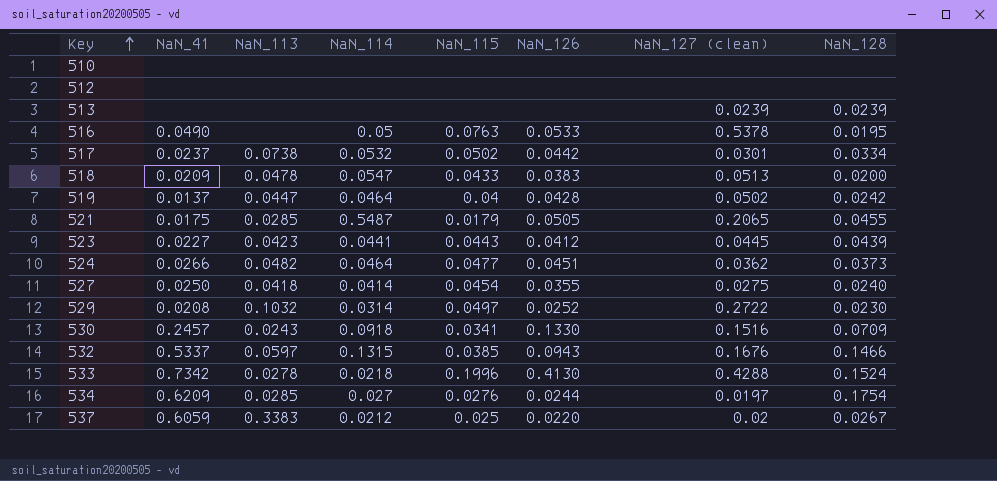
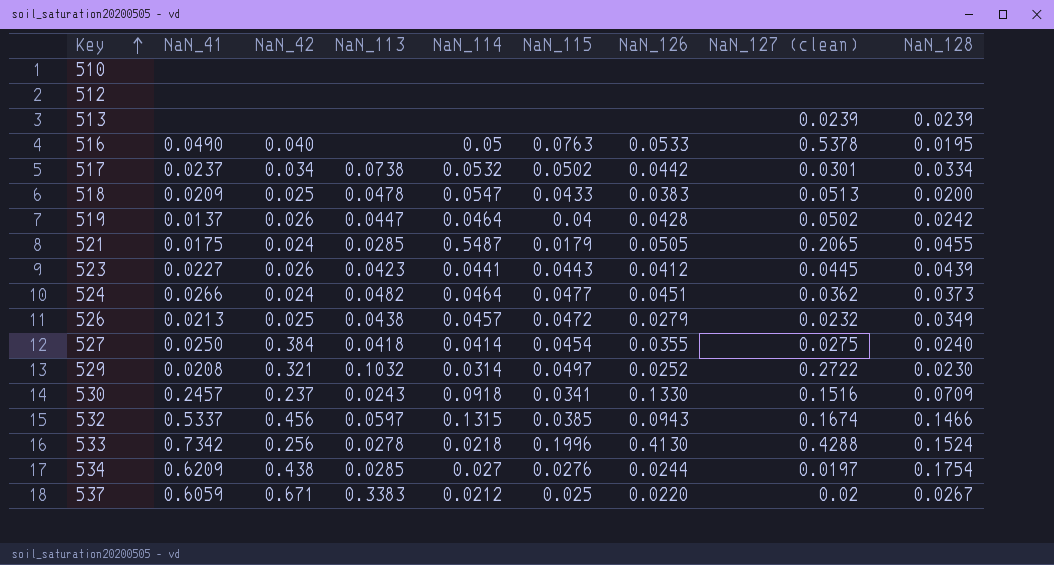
column NaN_42 | position: none -> 3
row 526: none -> 0.0213 | 0.025 | 0.0438 | 0.0457 | 0.0472 | 0.0279 | 0.0232 | 0.0349
532 | NaN_127 (clean): 0.1676 -> 0.1674

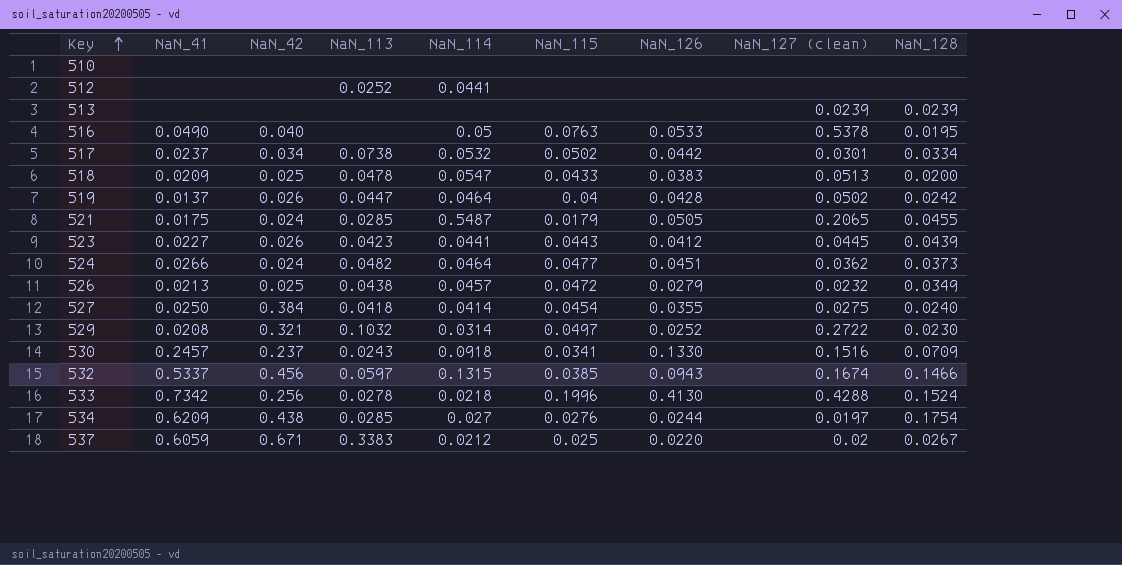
512 | NaN_113: none -> 0.0252
512 | NaN_114: none -> 0.0441

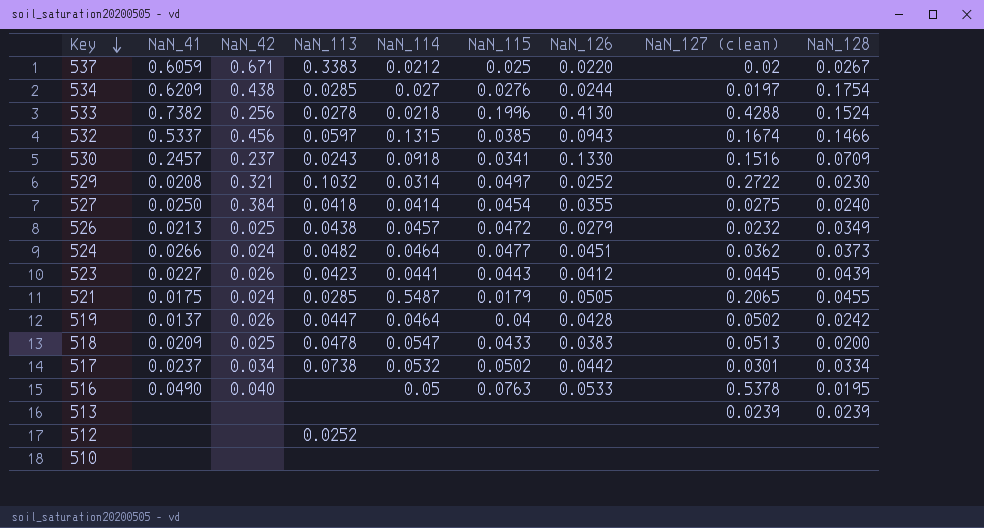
row order: Key ascending -> Key descending
533 | NaN_41: 0.7342 -> 0.7382
512 | NaN_114: 0.0441 -> none

